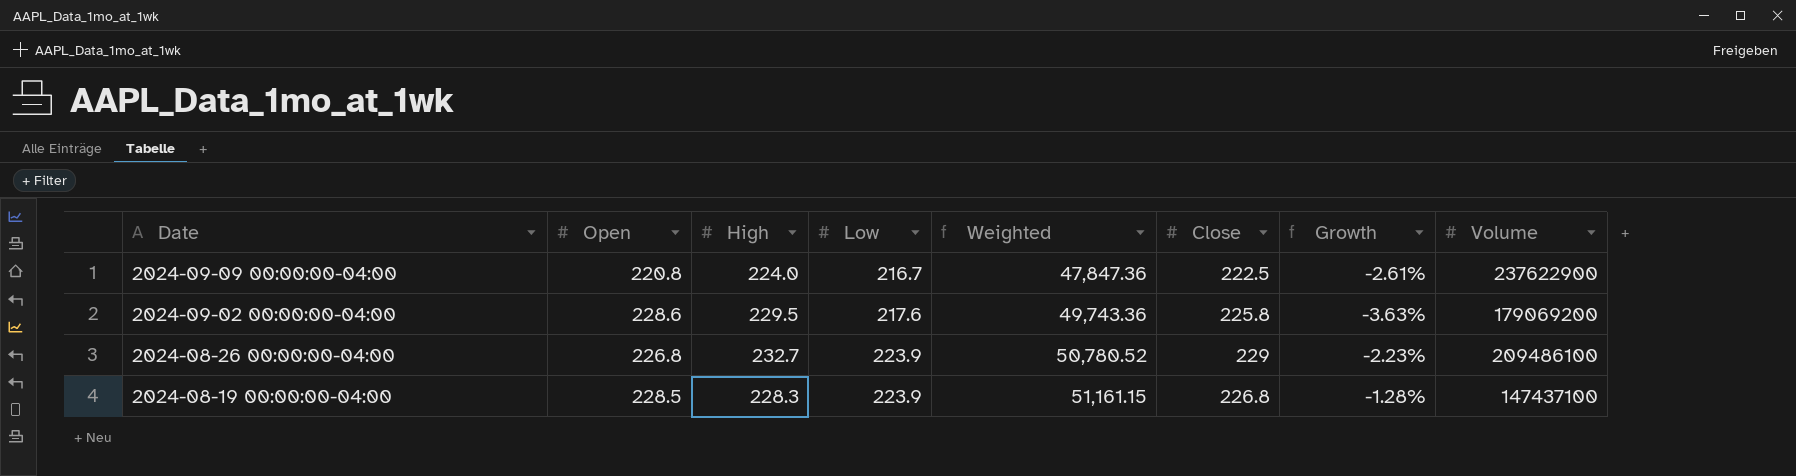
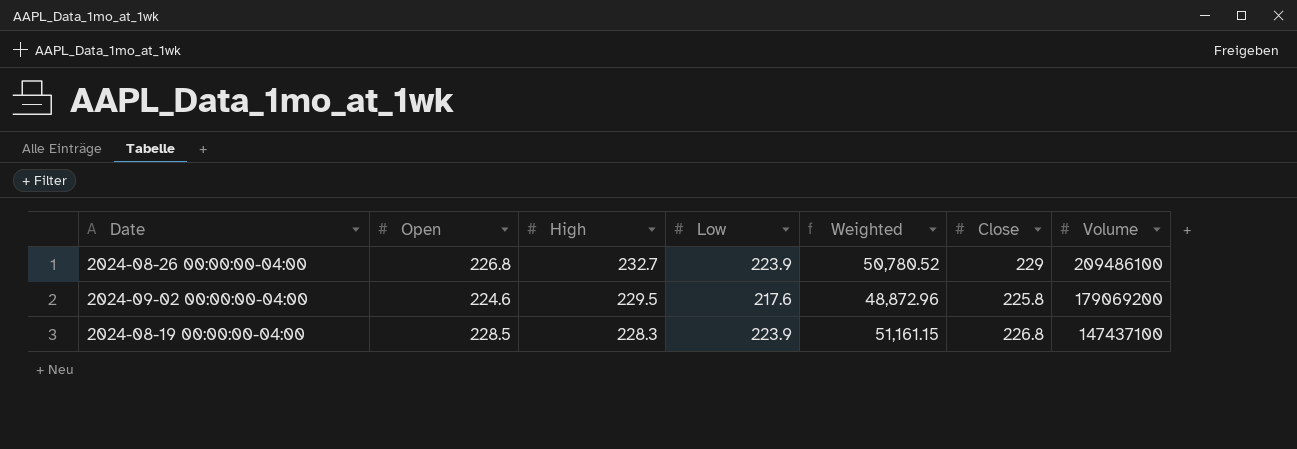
row order: Date descending -> High descending
column Growth | formula: ([Low] - [Close]) / [Close] -> none
row 2024-09-09 00:00:00-04:00: 220.8 | 224.0 | 216.7 | 47,847.36 | 222.5 | -2.61% | 237622900 -> none
2024-09-02 00:00:00-04:00 | Open: 228.6 -> 224.6
2024-09-02 00:00:00-04:00 | Weighted: 49,743.36 -> 48,872.96

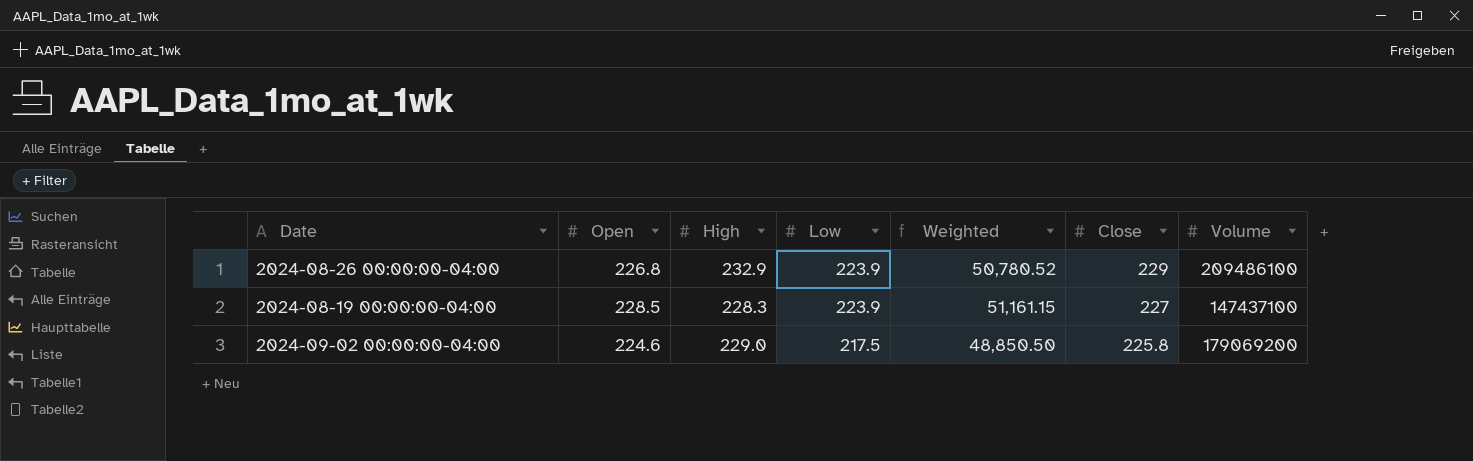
row order: High descending -> Low descending
2024-08-26 00:00:00-04:00 | High: 232.7 -> 232.9
2024-08-19 00:00:00-04:00 | Close: 226.8 -> 227
2024-09-02 00:00:00-04:00 | High: 229.5 -> 229.0
2024-09-02 00:00:00-04:00 | Low: 217.6 -> 217.5
2024-09-02 00:00:00-04:00 | Weighted: 48,872.96 -> 48,850.50

